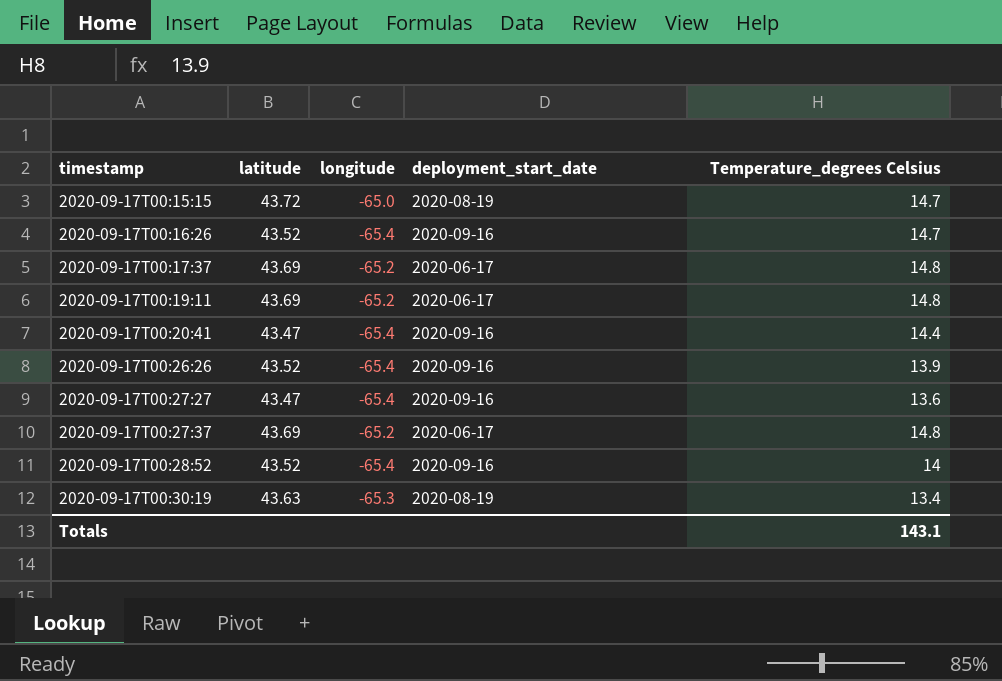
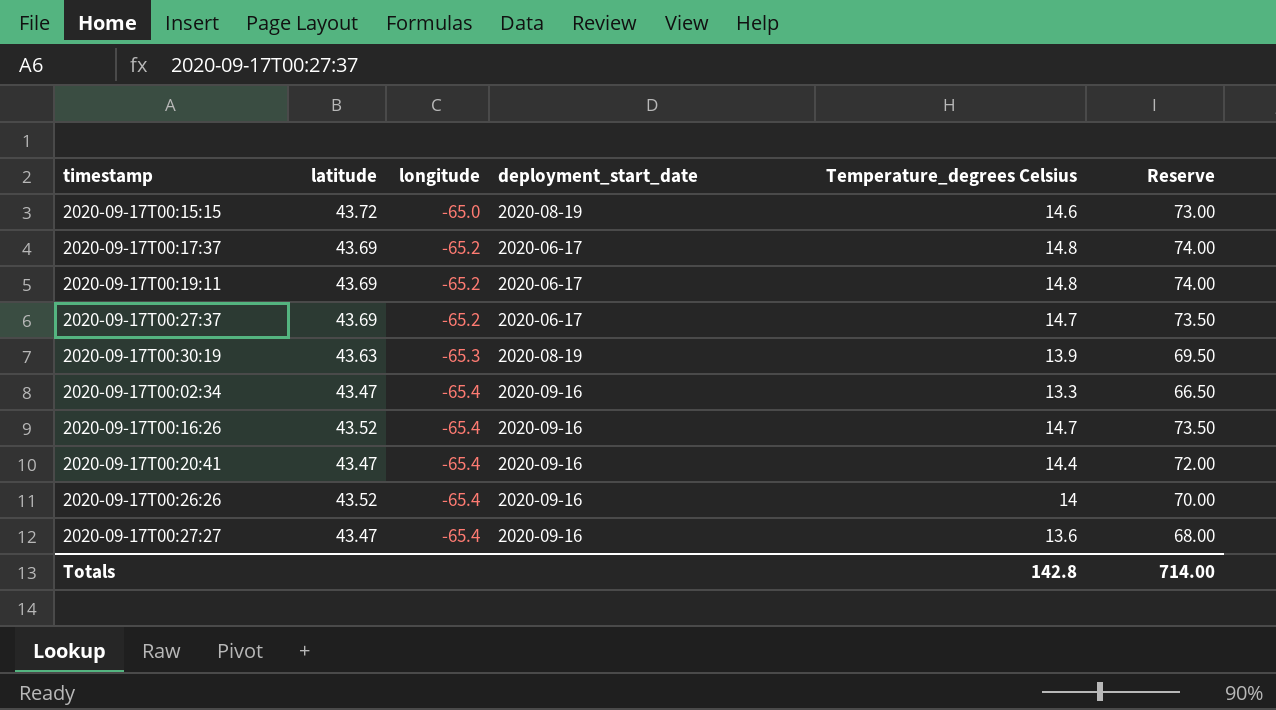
row order: timestamp ascending -> longitude descending
column Reserve | formula: none -> [Temperature_degrees Celsius] * 5
row 2020-09-17T00:28:52: 43.52 | -65.4 | 2020-09-16 | 14 -> none
2020-09-17T00:15:15 | Temperature_degrees Celsius: 14.7 -> 14.6
2020-09-17T00:27:37 | Temperature_degrees Celsius: 14.8 -> 14.7
2020-09-17T00:30:19 | Temperature_degrees Celsius: 13.4 -> 13.9
row 2020-09-17T00:02:34: none -> 43.47 | -65.4 | 2020-09-16 | 13.3 | 66.50
2020-09-17T00:26:26 | Temperature_degrees Celsius: 13.9 -> 14
Totals | Temperature_degrees Celsius: 143.1 -> 142.8

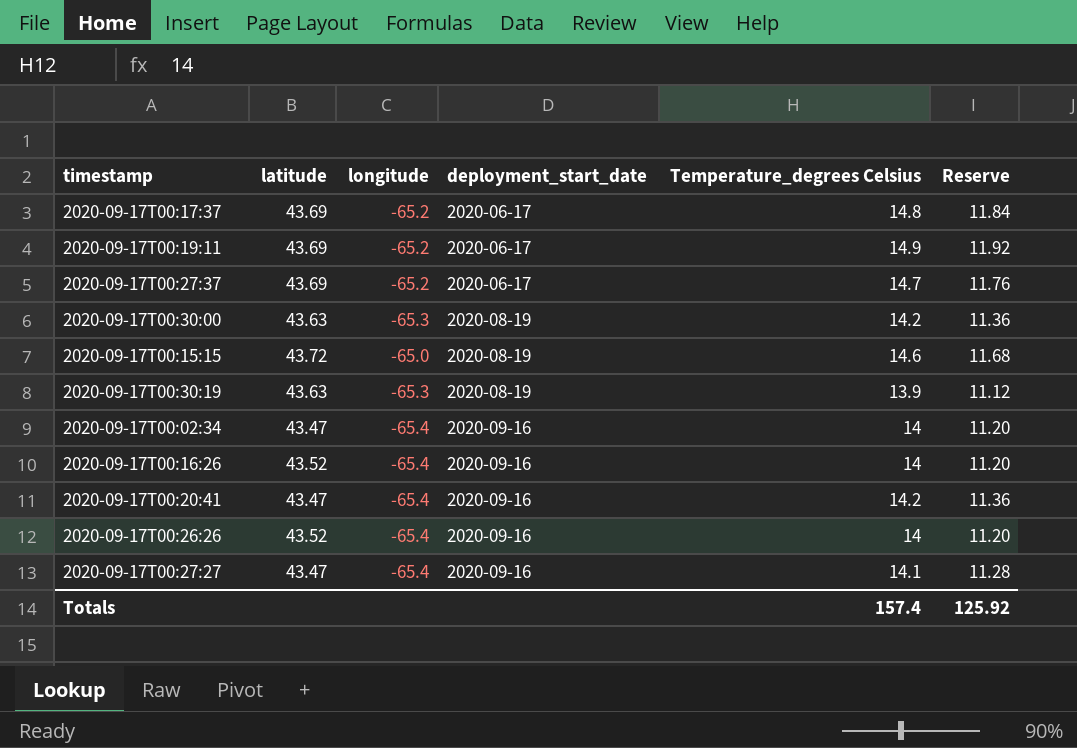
row order: longitude descending -> deployment_start_date ascending
column Reserve | formula: [Temperature_degrees Celsius] * 5 -> [Temperature_degrees Celsius] * 0.8
2020-09-17T00:19:11 | Temperature_degrees Celsius: 14.8 -> 14.9
row 2020-09-17T00:30:00: none -> 43.63 | -65.3 | 2020-08-19 | 14.2 | 11.36
2020-09-17T00:02:34 | Temperature_degrees Celsius: 13.3 -> 14
2020-09-17T00:16:26 | Temperature_degrees Celsius: 14.7 -> 14
2020-09-17T00:20:41 | Temperature_degrees Celsius: 14.4 -> 14.2
2020-09-17T00:27:27 | Temperature_degrees Celsius: 13.6 -> 14.1
Totals | Temperature_degrees Celsius: 142.8 -> 157.4
Totals | Reserve: 714.00 -> 125.92

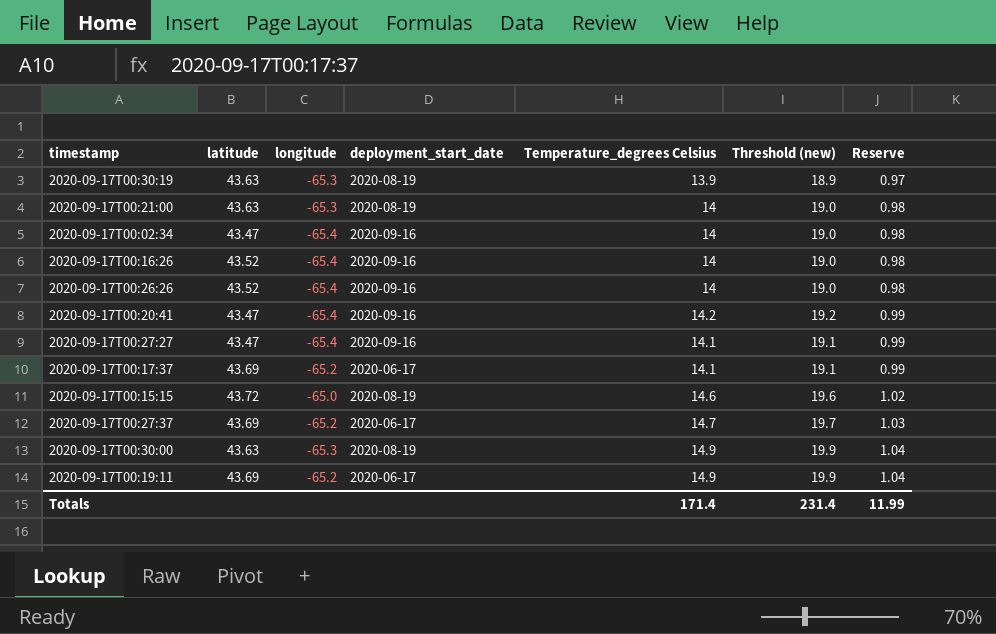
row order: deployment_start_date ascending -> Reserve ascending
column Threshold (new) | formula: none -> [Temperature_degrees Celsius] + 5
column Reserve | formula: [Temperature_degrees Celsius] * 0.8 -> [Temperature_degrees Celsius] * 0.07
row 2020-09-17T00:21:00: none -> 43.63 | -65.3 | 2020-08-19 | 14 | 19.0 | 0.98
2020-09-17T00:17:37 | Temperature_degrees Celsius: 14.8 -> 14.1
2020-09-17T00:30:00 | Temperature_degrees Celsius: 14.2 -> 14.9
Totals | Temperature_degrees Celsius: 157.4 -> 171.4
Totals | Reserve: 125.92 -> 11.99

